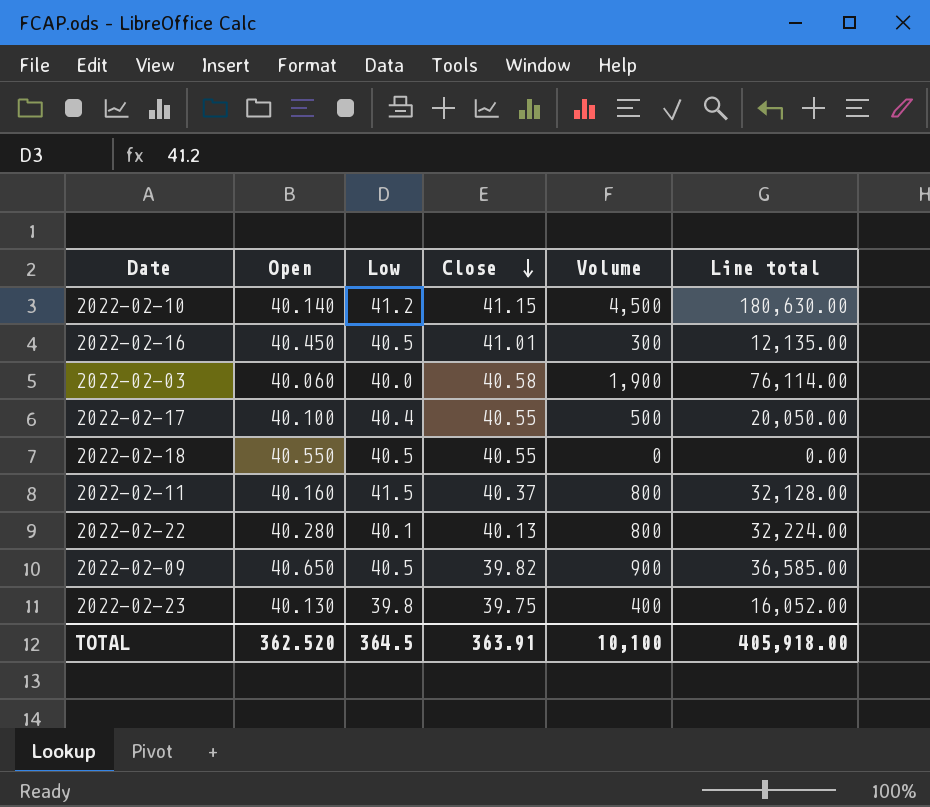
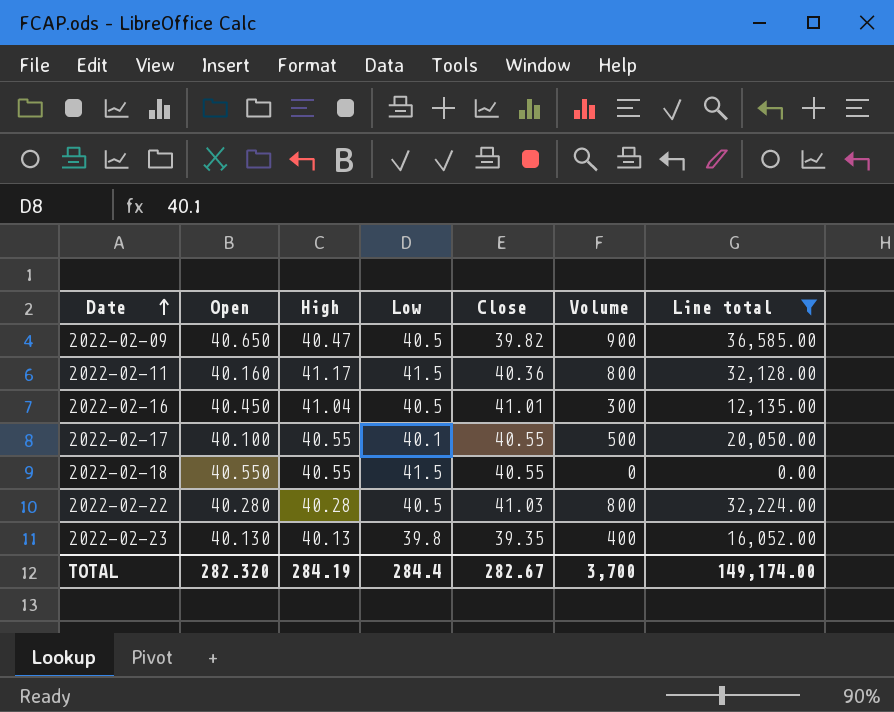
filter: none -> Line total <= 36,585.00
row order: Close descending -> Date ascending
column High | position: none -> 3
2022-02-11 | Close: 40.37 -> 40.36
2022-02-17 | Low: 40.4 -> 40.1
2022-02-18 | Low: 40.5 -> 41.5
2022-02-22 | Low: 40.1 -> 40.5
2022-02-22 | Close: 40.13 -> 41.03
2022-02-23 | Close: 39.75 -> 39.35
TOTAL | Open: 362.520 -> 282.320
TOTAL | Low: 364.5 -> 284.4
TOTAL | Close: 363.91 -> 282.67
TOTAL | Volume: 10,100 -> 3,700
TOTAL | Line total: 405,918.00 -> 149,174.00

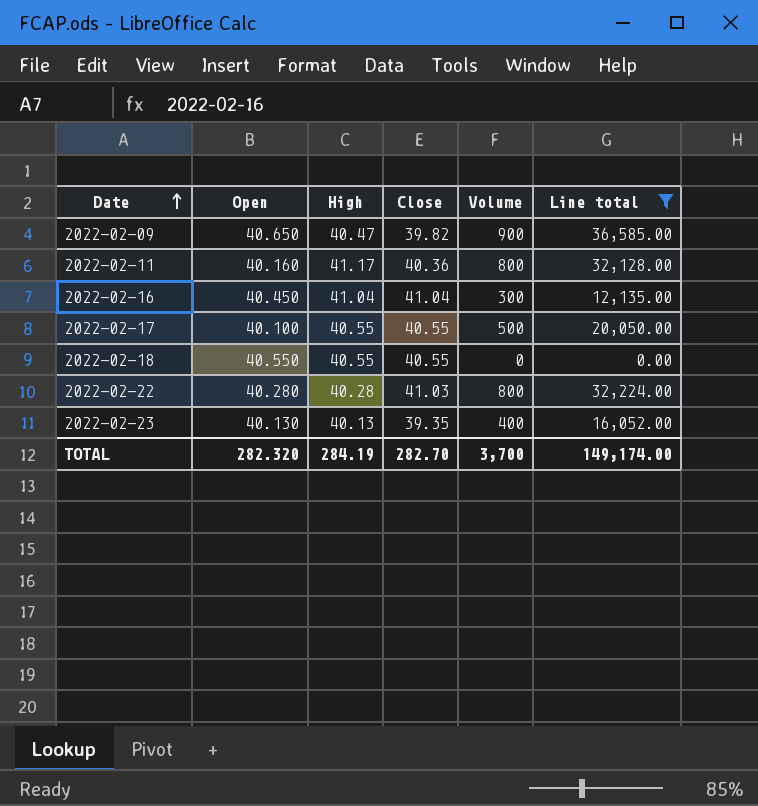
column Low | position: 4 -> none
2022-02-16 | Close: 41.01 -> 41.04
TOTAL | Close: 282.67 -> 282.70

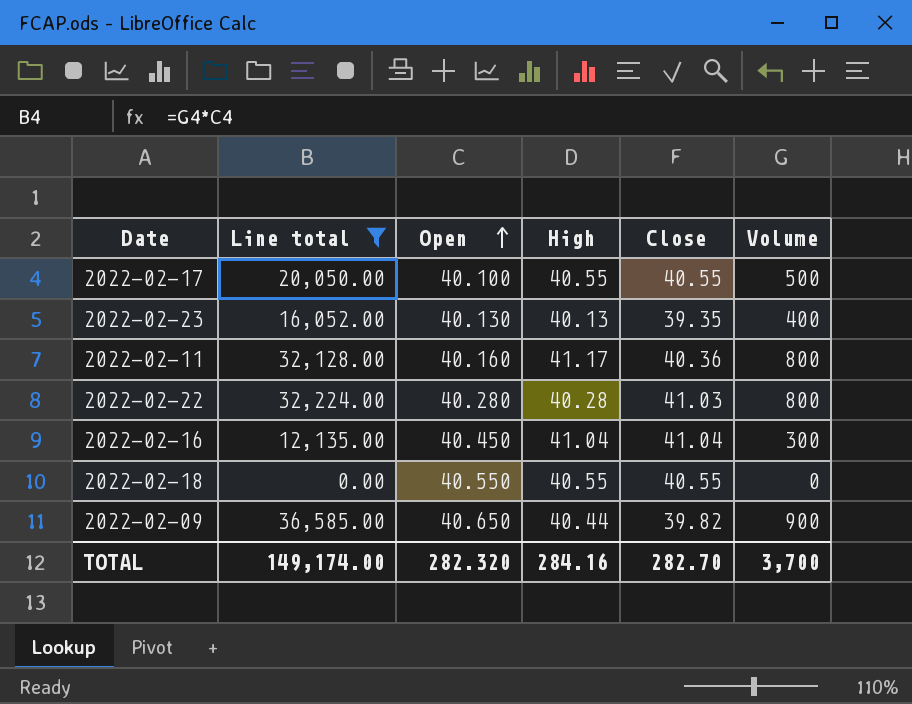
row order: Date ascending -> Open ascending
column Line total | position: 6 -> 2
2022-02-09 | High: 40.47 -> 40.44
TOTAL | High: 284.19 -> 284.16

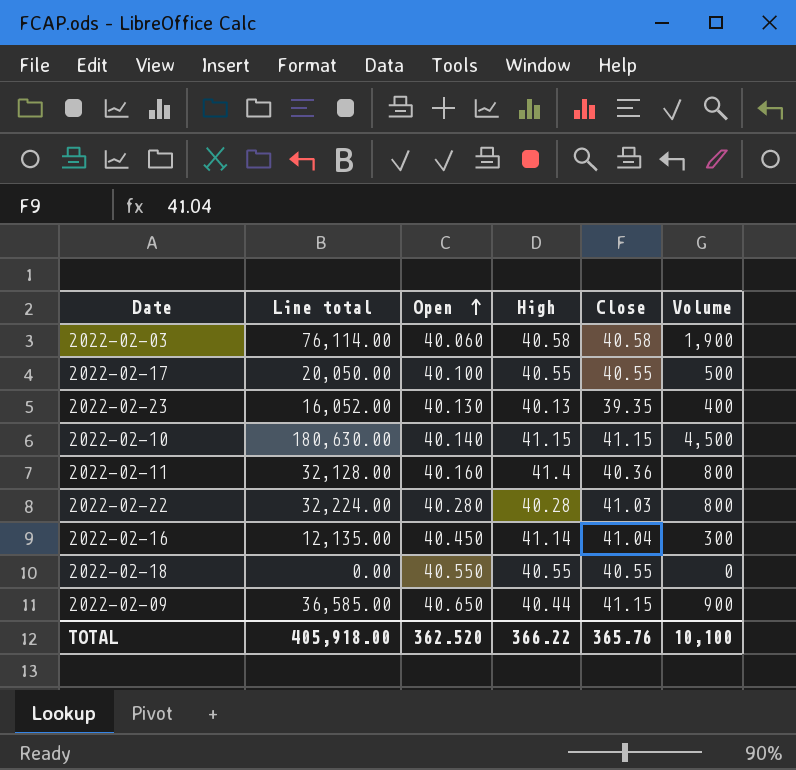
filter: Line total <= 36,585.00 -> none
2022-02-11 | High: 41.17 -> 41.4
2022-02-16 | High: 41.04 -> 41.14
2022-02-09 | Close: 39.82 -> 41.15
TOTAL | Line total: 149,174.00 -> 405,918.00
TOTAL | Open: 282.320 -> 362.520
TOTAL | High: 284.16 -> 366.22
TOTAL | Close: 282.70 -> 365.76
TOTAL | Volume: 3,700 -> 10,100

